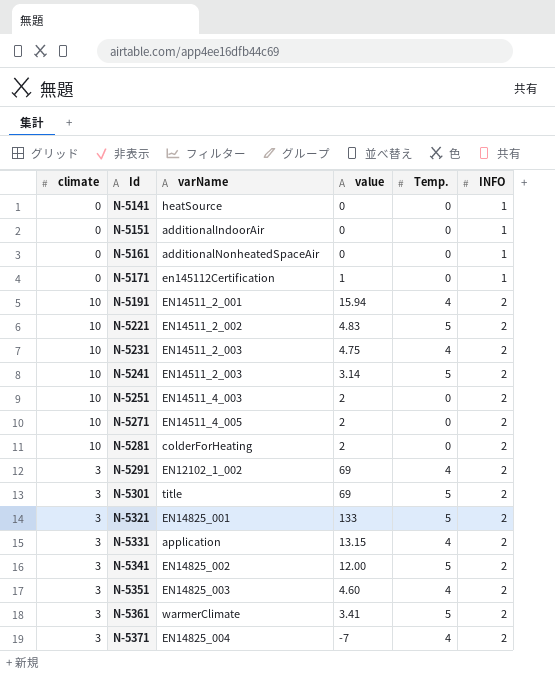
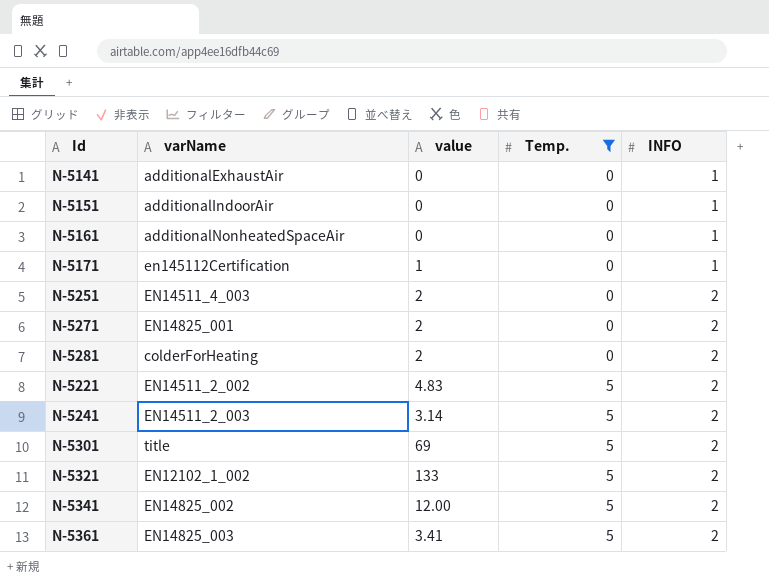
filter: none -> Temp. != 4
row order: Id ascending -> Temp. ascending
column climate | position: 1 -> none
N-5141 | varName: heatSource -> additionalExhaustAir
N-5271 | varName: EN14511_4_005 -> EN14825_001
N-5321 | varName: EN14825_001 -> EN12102_1_002
N-5361 | varName: warmerClimate -> EN14825_003

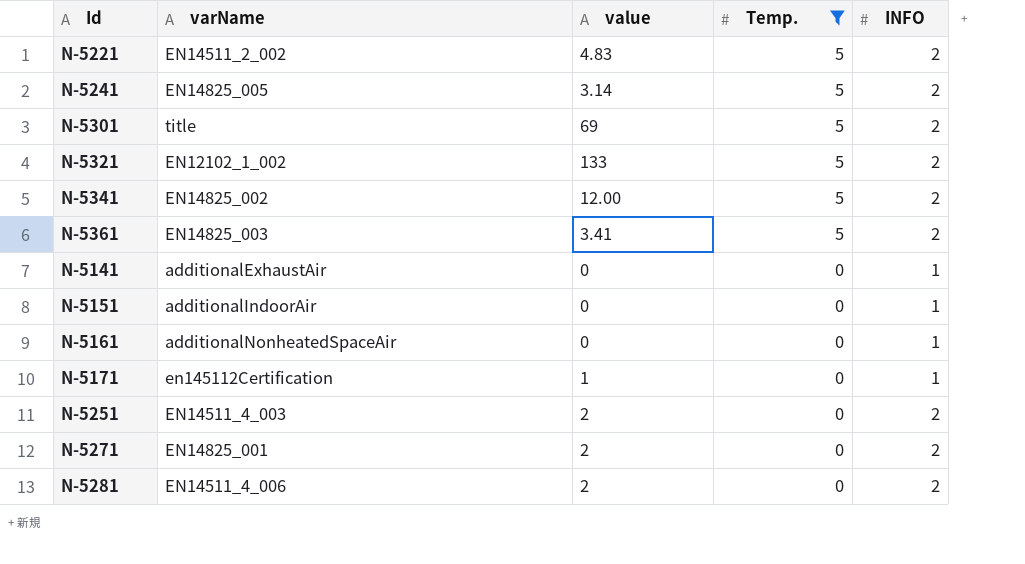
row order: Temp. ascending -> Temp. descending
N-5241 | varName: EN14511_2_003 -> EN14825_005
N-5281 | varName: colderForHeating -> EN14511_4_006

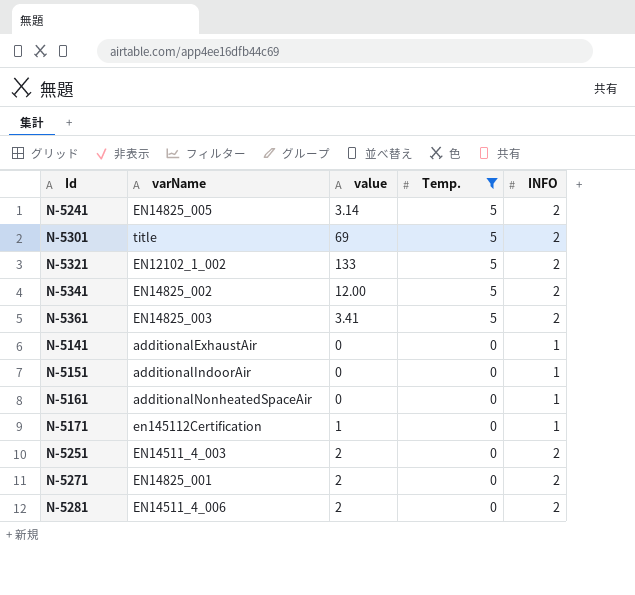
row N-5221: EN14511_2_002 | 4.83 | 5 | 2 -> none

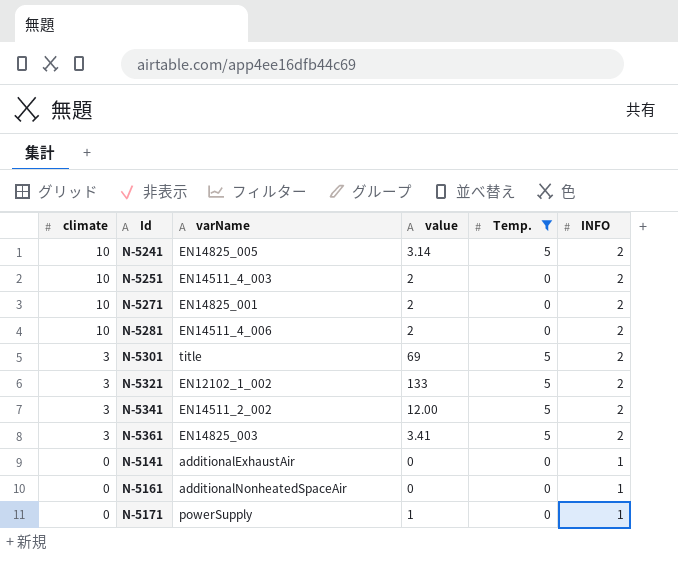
row order: Temp. descending -> climate descending
column climate | position: none -> 1
row N-5151: additionalIndoorAir | 0 | 0 | 1 -> none
N-5341 | varName: EN14825_002 -> EN14511_2_002
N-5171 | varName: en145112Certification -> powerSupply

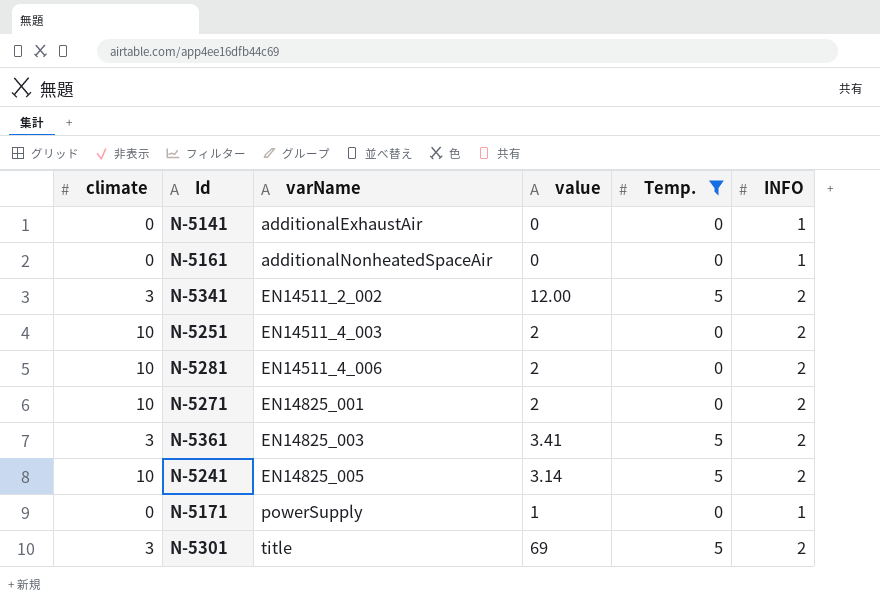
row order: climate descending -> varName ascending
row N-5321: 3 | EN12102_1_002 | 133 | 5 | 2 -> none

